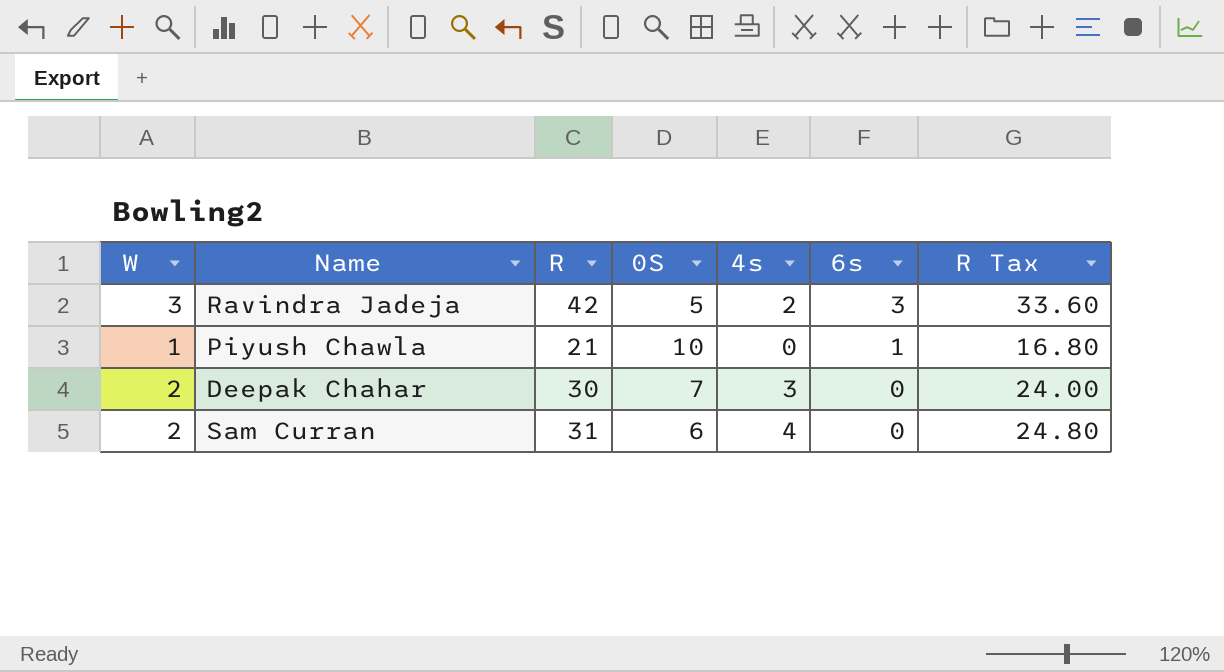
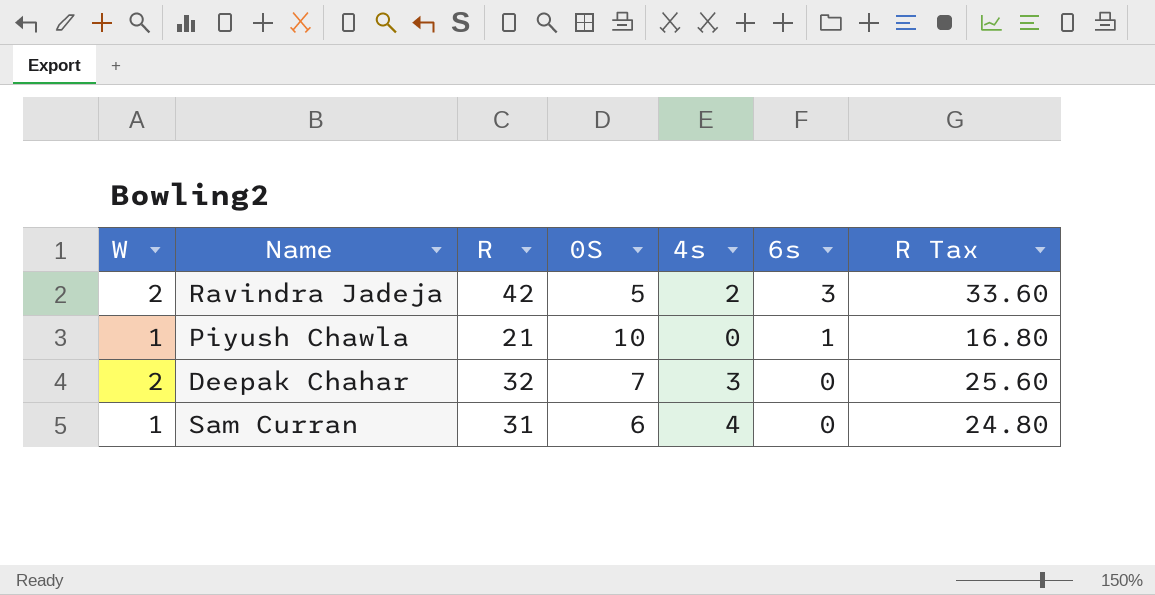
Ravindra Jadeja | W: 3 -> 2
Deepak Chahar | R: 30 -> 32
Deepak Chahar | R Tax: 24.00 -> 25.60
Sam Curran | W: 2 -> 1

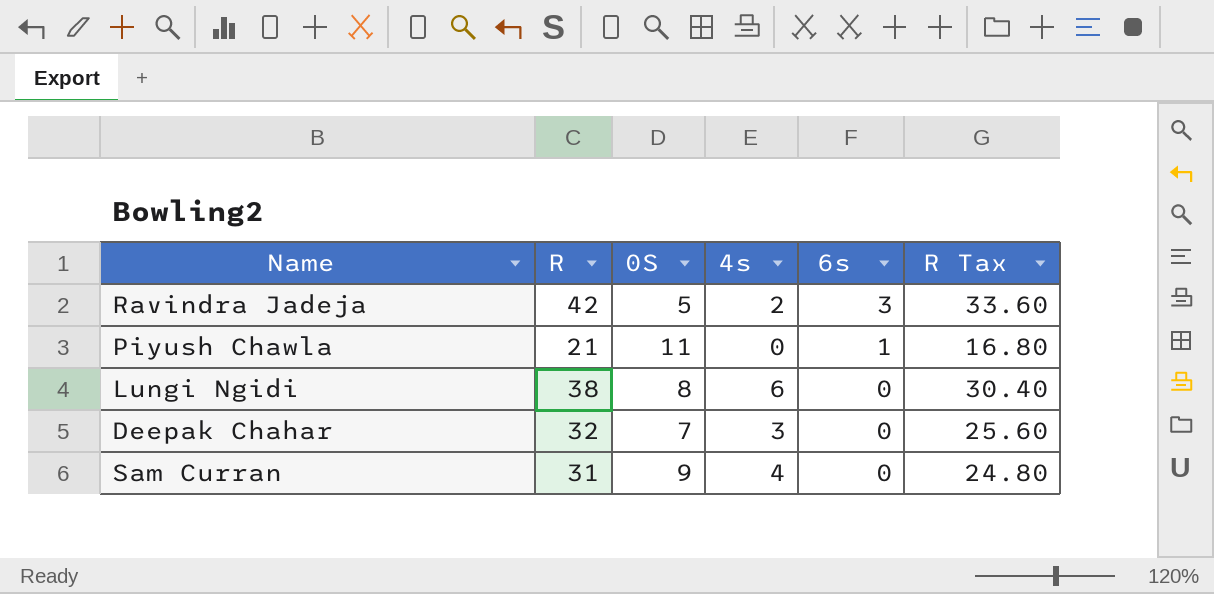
column W | position: 1 -> none
Piyush Chawla | 0S: 10 -> 11
row Lungi Ngidi: none -> 38 | 8 | 6 | 0 | 30.40
Sam Curran | 0S: 6 -> 9

